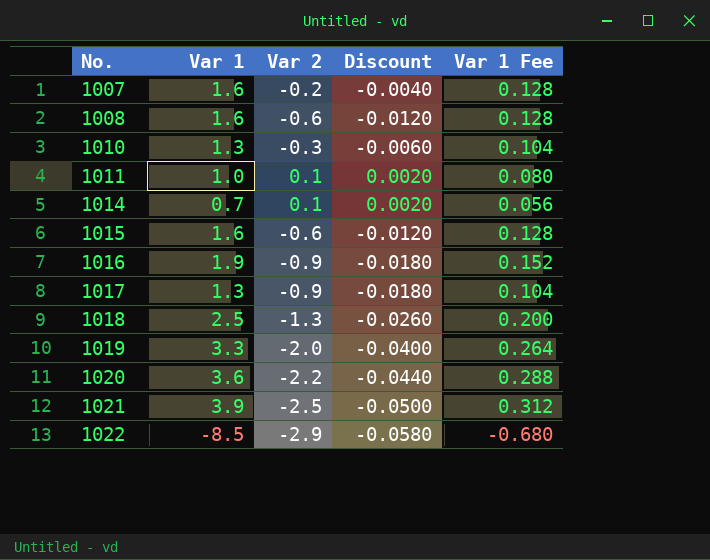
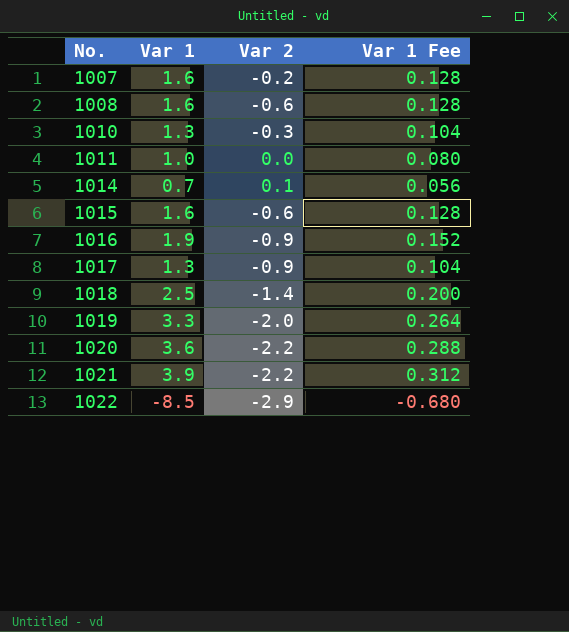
column Discount | formula: [Var 2] * 0.02 -> none
1011 | Var 2: 0.1 -> 0.0
1018 | Var 2: -1.3 -> -1.4
1021 | Var 2: -2.5 -> -2.2

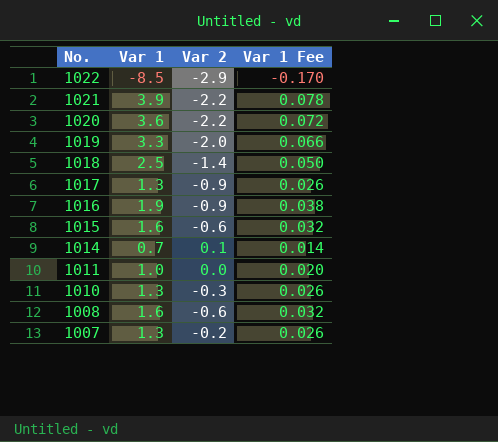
row order: No. ascending -> No. descending
column Var 1 Fee | formula: [Var 1] * 0.08 -> [Var 1] * 0.02
1007 | Var 1: 1.6 -> 1.3

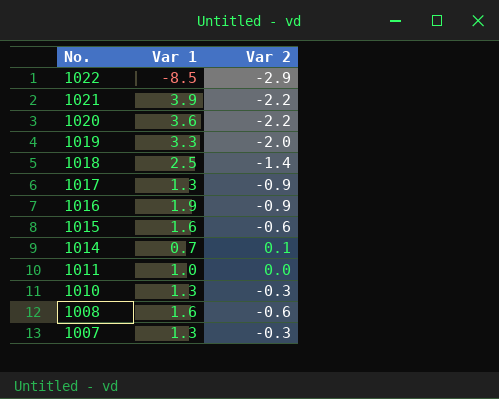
column Var 1 Fee | formula: [Var 1] * 0.02 -> none
1007 | Var 2: -0.2 -> -0.3

